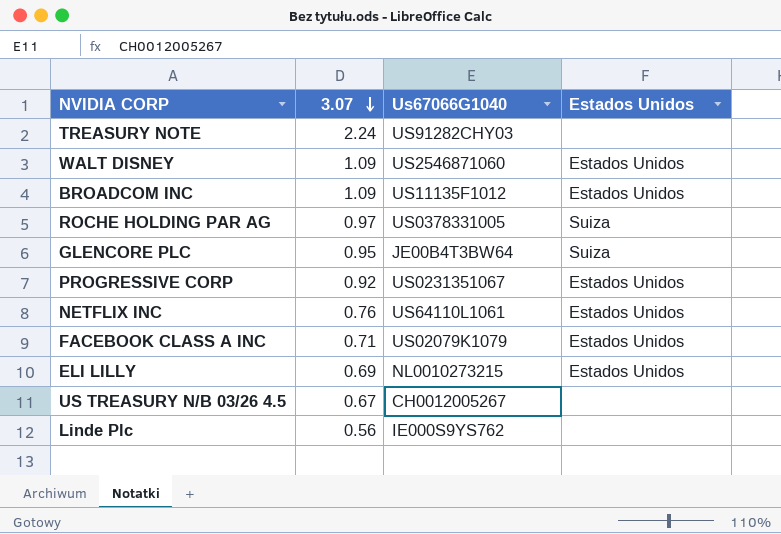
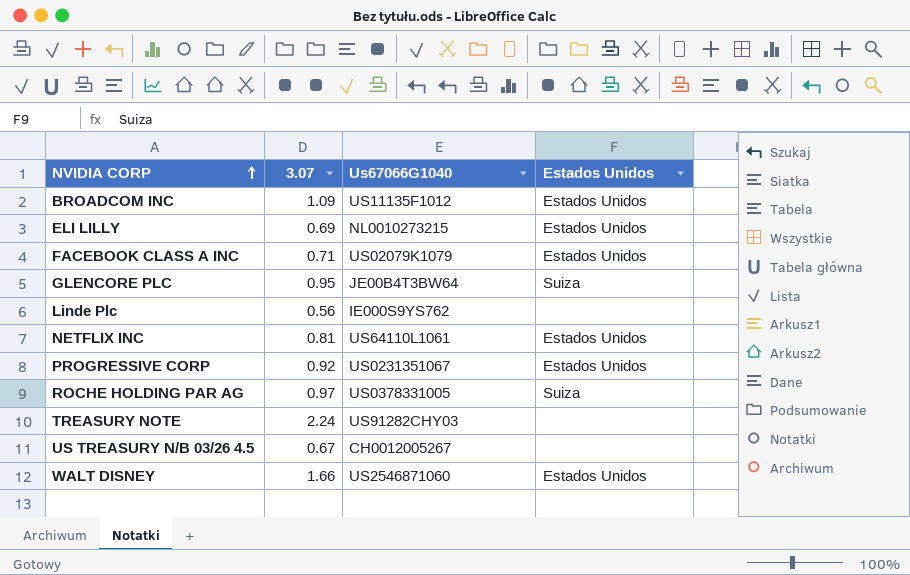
row order: 3.07 descending -> NVIDIA CORP ascending
NETFLIX INC | 3.07: 0.76 -> 0.81
WALT DISNEY | 3.07: 1.09 -> 1.66

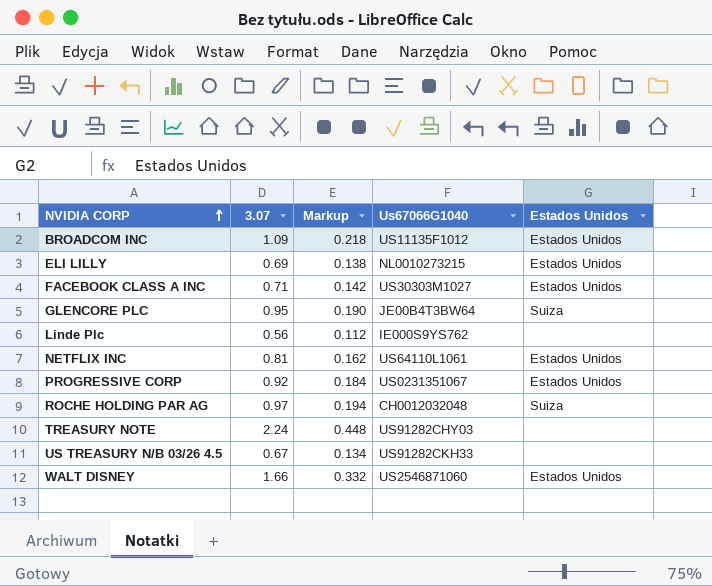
column Markup | formula: none -> [3.07] * 0.2
FACEBOOK CLASS A INC | Us67066G1040: US02079K1079 -> US30303M1027
ROCHE HOLDING PAR AG | Us67066G1040: US0378331005 -> CH0012032048
US TREASURY N/B 03/26 4.5 | Us67066G1040: CH0012005267 -> US91282CKH33

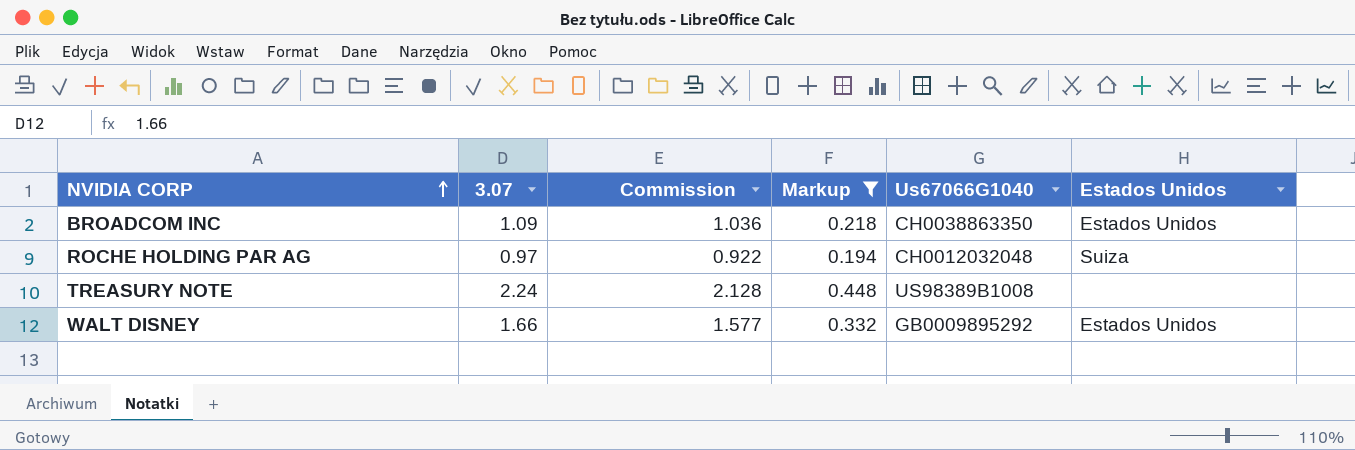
filter: none -> Markup >= 0.194
column Commission | formula: none -> [3.07] * 0.95
BROADCOM INC | Us67066G1040: US11135F1012 -> CH0038863350
TREASURY NOTE | Us67066G1040: US91282CHY03 -> US98389B1008
WALT DISNEY | Us67066G1040: US2546871060 -> GB0009895292

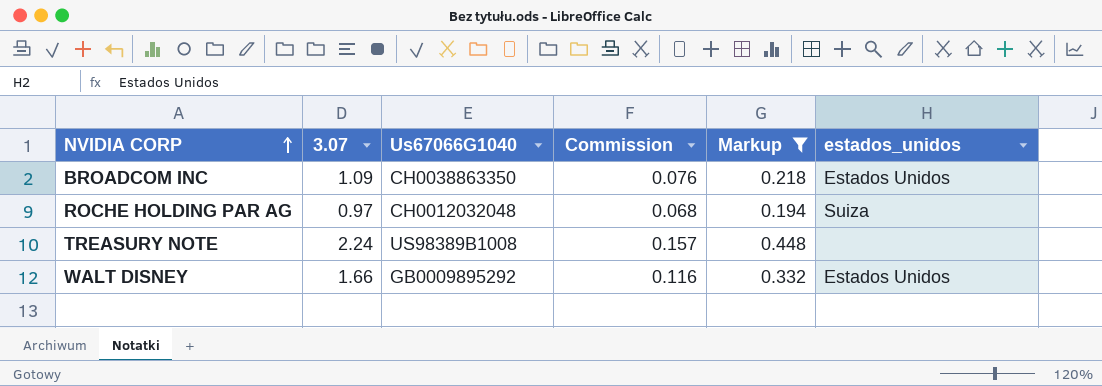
column Us67066G1040 | position: 5 -> 3
column Commission | formula: [3.07] * 0.95 -> [3.07] * 0.07
column name: Estados Unidos -> estados_unidos

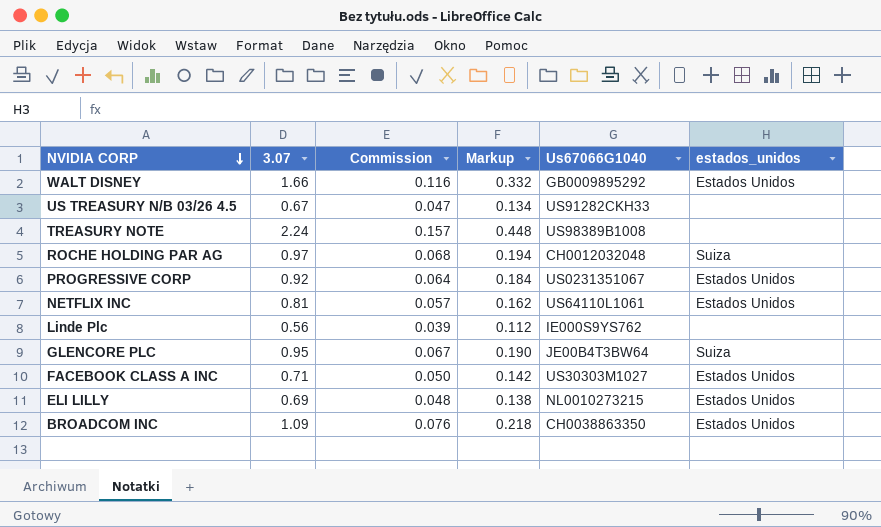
filter: Markup >= 0.194 -> none
row order: NVIDIA CORP ascending -> NVIDIA CORP descending
column Us67066G1040 | position: 3 -> 5

